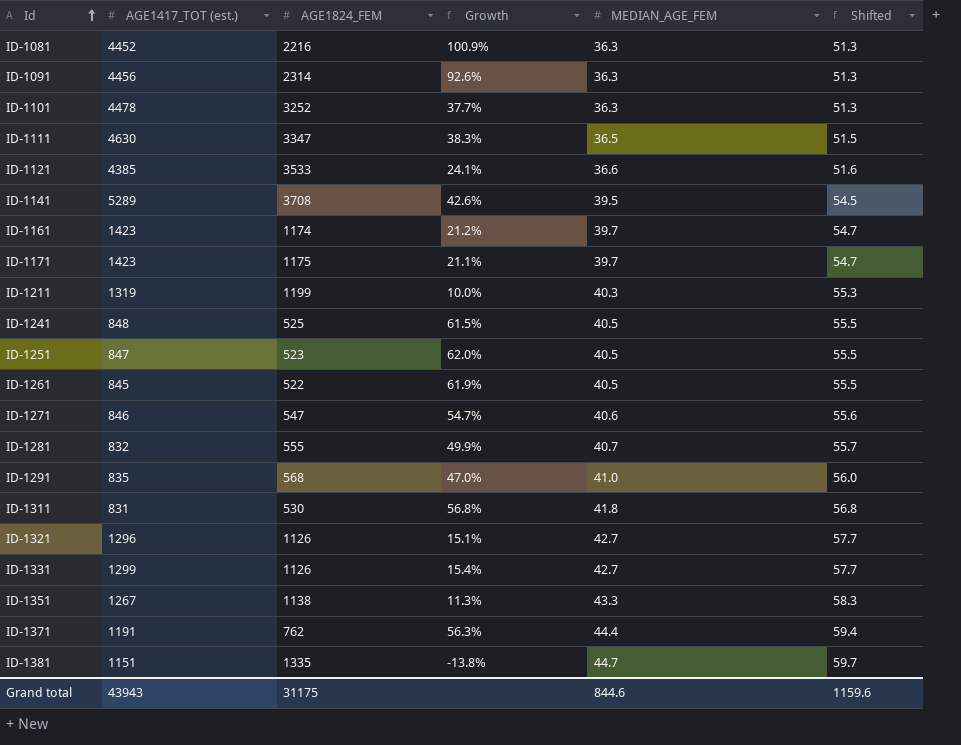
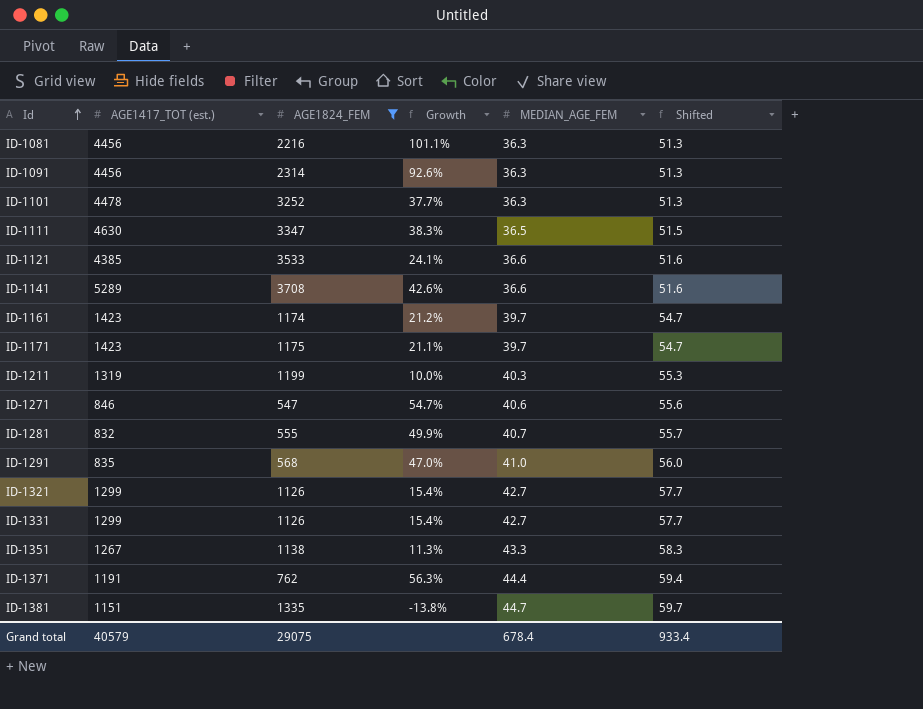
filter: none -> AGE1824_FEM >= 547
ID-1081 | AGE1417_TOT (est.): 4452 -> 4456
ID-1081 | Growth: 100.9% -> 101.1%
ID-1141 | MEDIAN_AGE_FEM: 39.5 -> 36.6
ID-1141 | Shifted: 54.5 -> 51.6
ID-1321 | AGE1417_TOT (est.): 1296 -> 1299
ID-1321 | Growth: 15.1% -> 15.4%
Grand total | AGE1417_TOT (est.): 43943 -> 40579
Grand total | AGE1824_FEM: 31175 -> 29075
Grand total | MEDIAN_AGE_FEM: 844.6 -> 678.4
Grand total | Shifted: 1159.6 -> 933.4

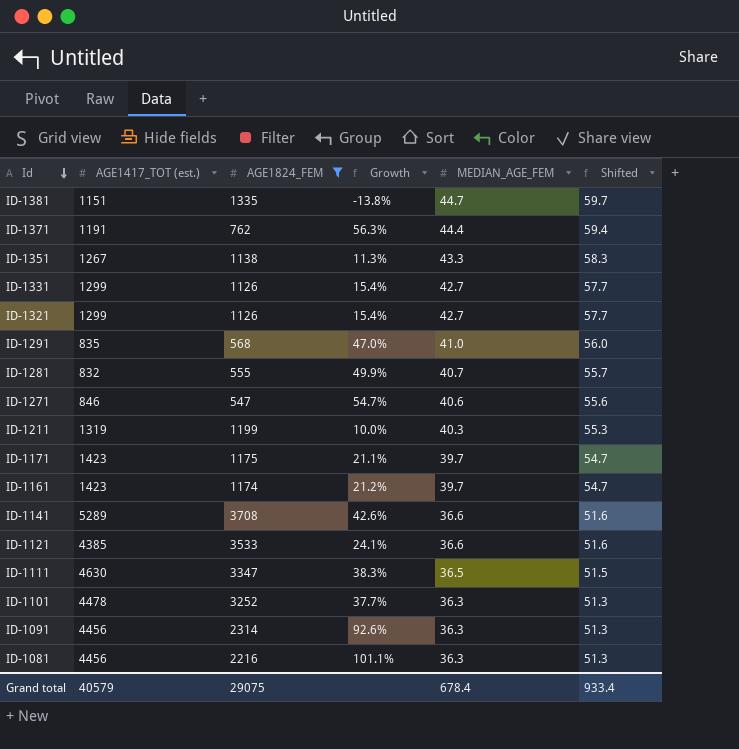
row order: Id ascending -> Id descending

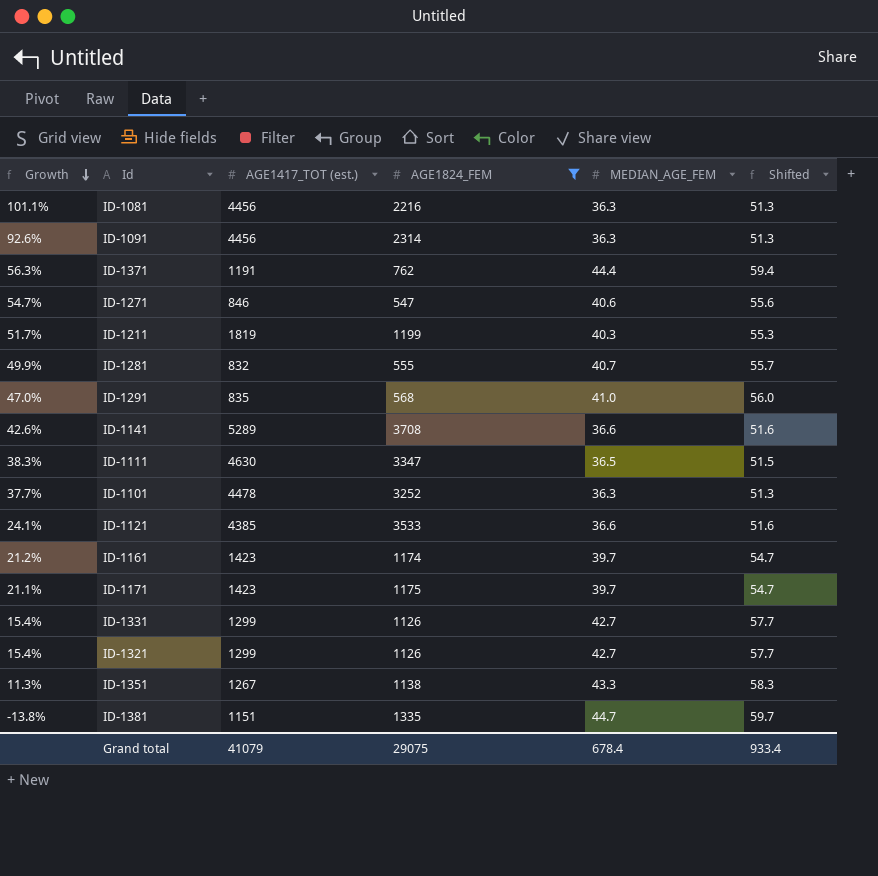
row order: Id descending -> Growth descending
column Growth | position: 4 -> 1
ID-1211 | Growth: 10.0% -> 51.7%
ID-1211 | AGE1417_TOT (est.): 1319 -> 1819
Grand total | AGE1417_TOT (est.): 40579 -> 41079

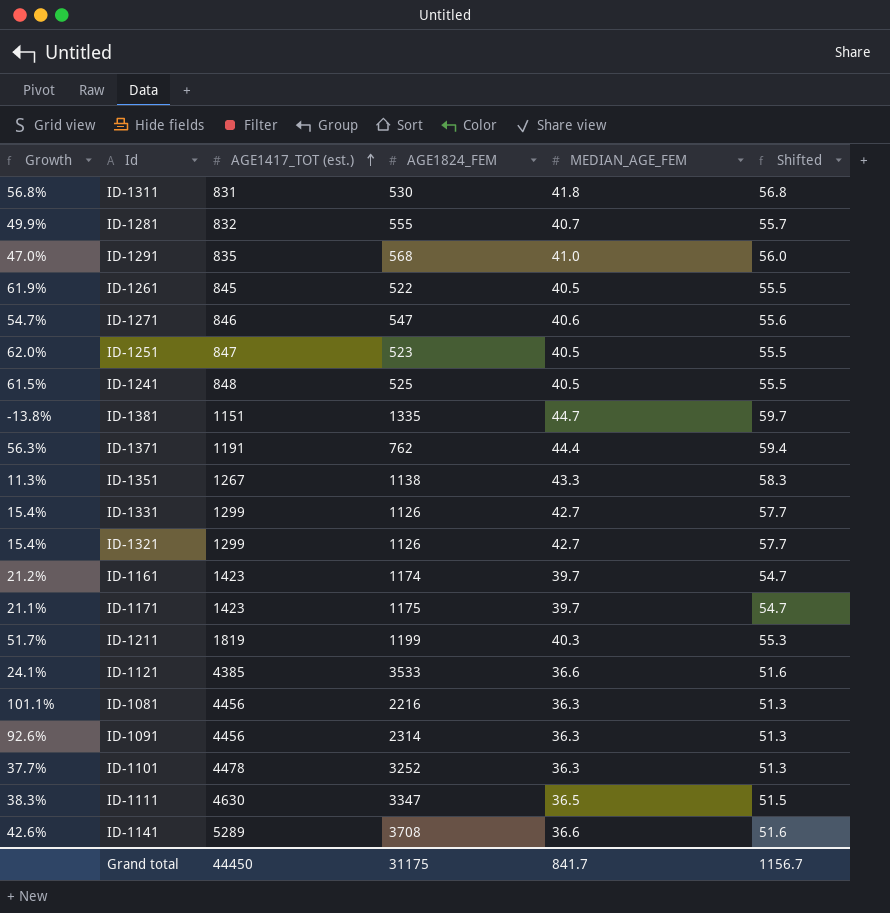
filter: AGE1824_FEM >= 547 -> none
row order: Growth descending -> AGE1417_TOT (est.) ascending
Grand total | AGE1417_TOT (est.): 41079 -> 44450
Grand total | AGE1824_FEM: 29075 -> 31175
Grand total | MEDIAN_AGE_FEM: 678.4 -> 841.7
Grand total | Shifted: 933.4 -> 1156.7

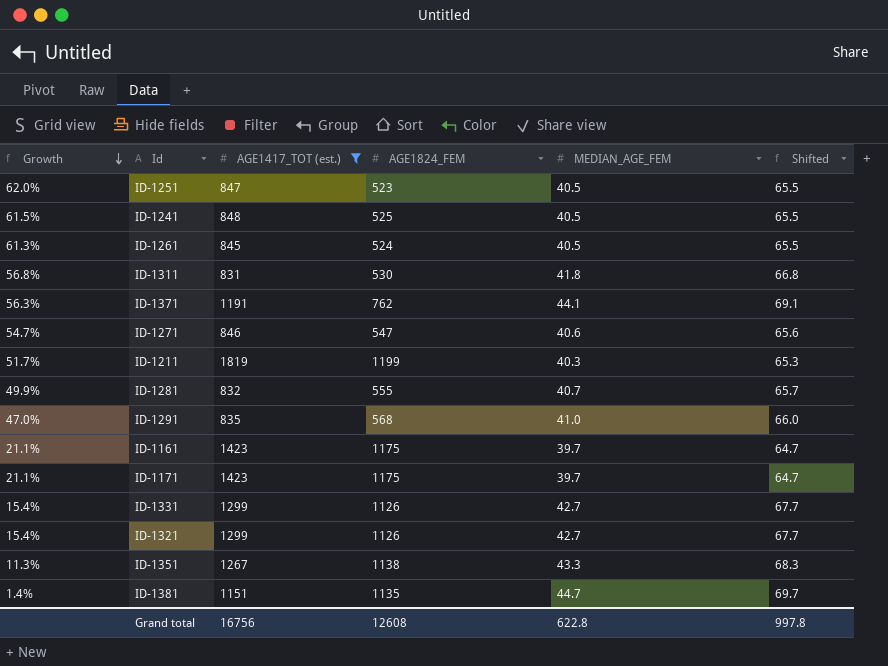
filter: none -> AGE1417_TOT (est.) <= 1819
row order: AGE1417_TOT (est.) ascending -> Growth descending
column Shifted | formula: [MEDIAN_AGE_FEM] + 15 -> [MEDIAN_AGE_FEM] + 25
ID-1261 | Growth: 61.9% -> 61.3%
ID-1261 | AGE1824_FEM: 522 -> 524
ID-1371 | MEDIAN_AGE_FEM: 44.4 -> 44.1
ID-1161 | Growth: 21.2% -> 21.1%
ID-1161 | AGE1824_FEM: 1174 -> 1175
ID-1381 | Growth: -13.8% -> 1.4%
ID-1381 | AGE1824_FEM: 1335 -> 1135
Grand total | AGE1417_TOT (est.): 44450 -> 16756
Grand total | AGE1824_FEM: 31175 -> 12608
Grand total | MEDIAN_AGE_FEM: 841.7 -> 622.8
Grand total | Shifted: 1156.7 -> 997.8

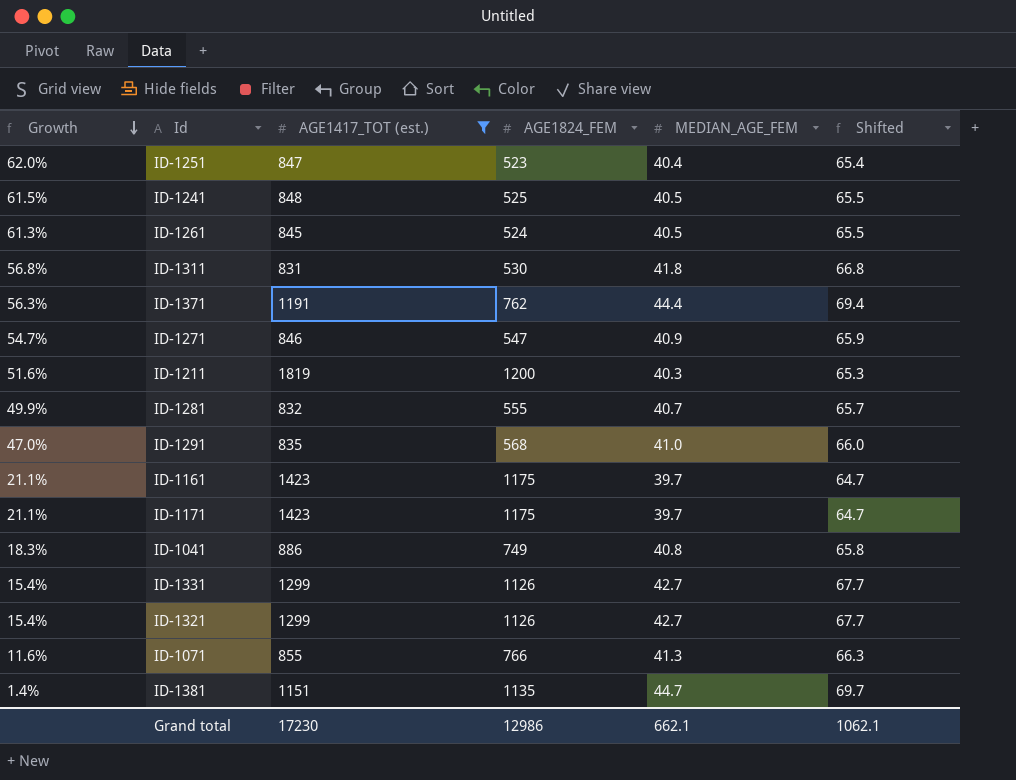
row ID-1351: 11.3% | 1267 | 1138 | 43.3 | 68.3 -> none
ID-1251 | MEDIAN_AGE_FEM: 40.5 -> 40.4
ID-1251 | Shifted: 65.5 -> 65.4
ID-1371 | MEDIAN_AGE_FEM: 44.1 -> 44.4
ID-1371 | Shifted: 69.1 -> 69.4
ID-1271 | MEDIAN_AGE_FEM: 40.6 -> 40.9
ID-1271 | Shifted: 65.6 -> 65.9
ID-1211 | Growth: 51.7% -> 51.6%
ID-1211 | AGE1824_FEM: 1199 -> 1200
row ID-1041: none -> 18.3% | 886 | 749 | 40.8 | 65.8
row ID-1071: none -> 11.6% | 855 | 766 | 41.3 | 66.3
Grand total | AGE1417_TOT (est.): 16756 -> 17230
Grand total | AGE1824_FEM: 12608 -> 12986
Grand total | MEDIAN_AGE_FEM: 622.8 -> 662.1
Grand total | Shifted: 997.8 -> 1062.1

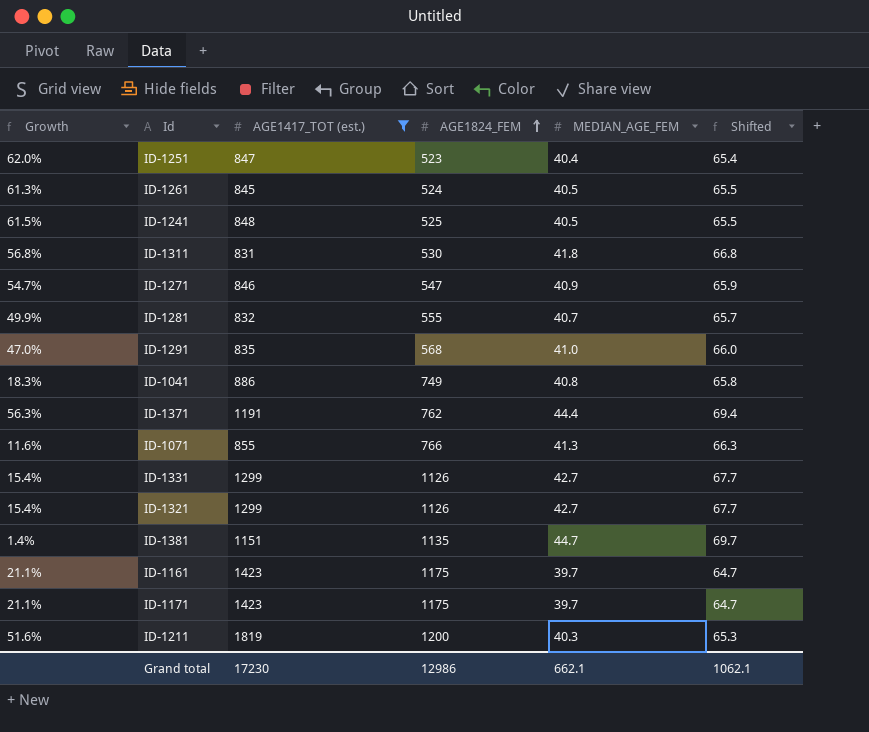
row order: Growth descending -> AGE1824_FEM ascending

